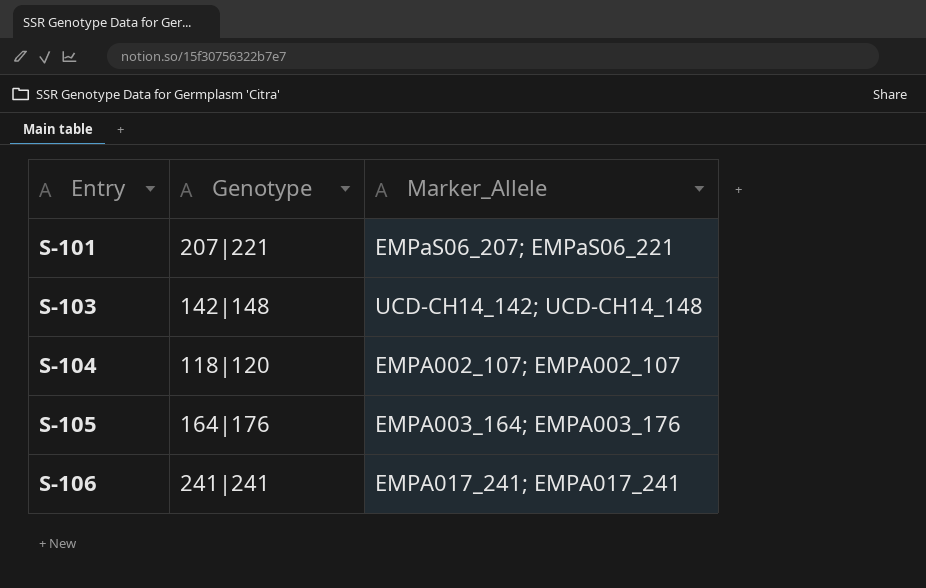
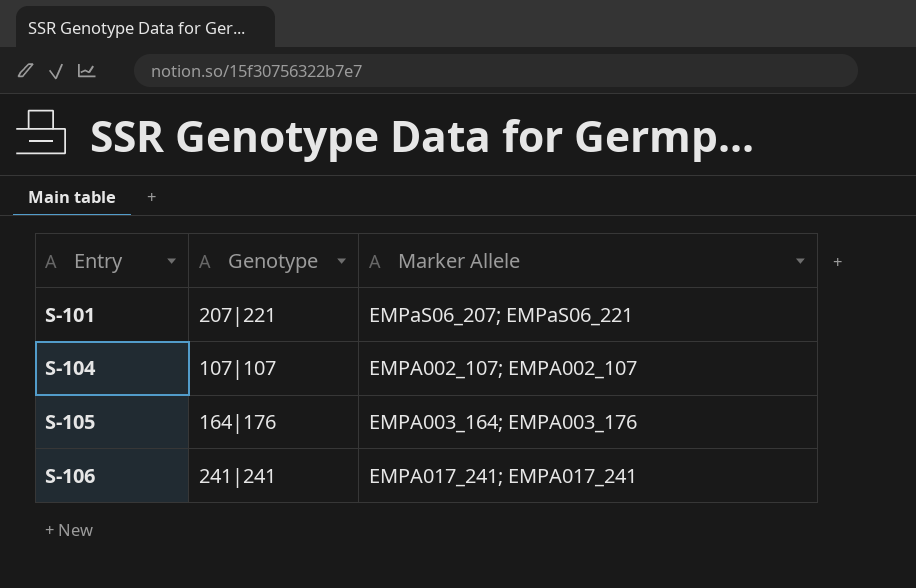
column name: Marker_Allele -> Marker Allele
row S-103: 142|148 | UCD-CH14_142; UCD-CH14_148 -> none
S-104 | Genotype: 118|120 -> 107|107

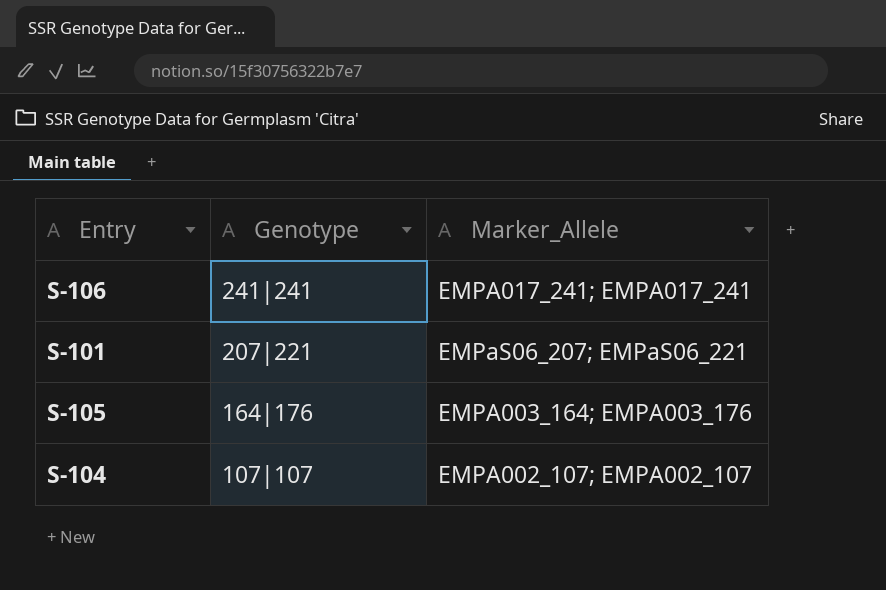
row order: Entry ascending -> Genotype descending
column name: Marker Allele -> Marker_Allele

